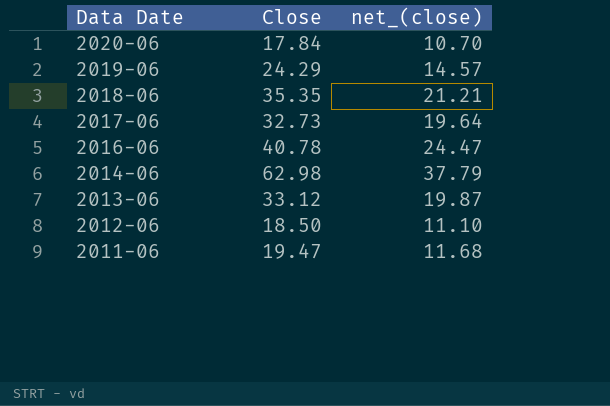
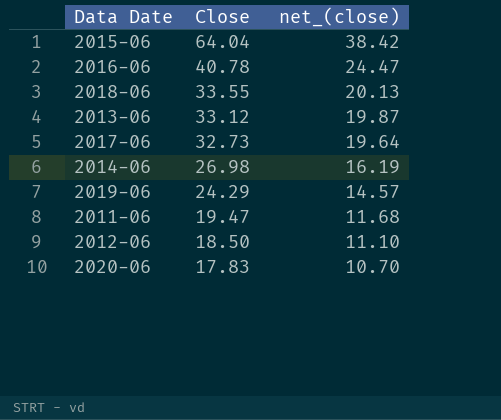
row order: Data Date descending -> Close descending
row 2015-06: none -> 64.04 | 38.42
2018-06 | Close: 35.35 -> 33.55
2018-06 | net_(close): 21.21 -> 20.13
2014-06 | Close: 62.98 -> 26.98
2014-06 | net_(close): 37.79 -> 16.19
2020-06 | Close: 17.84 -> 17.83

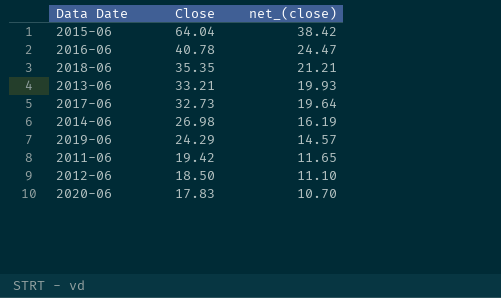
2018-06 | Close: 33.55 -> 35.35
2018-06 | net_(close): 20.13 -> 21.21
2013-06 | Close: 33.12 -> 33.21
2013-06 | net_(close): 19.87 -> 19.93
2011-06 | Close: 19.47 -> 19.42
2011-06 | net_(close): 11.68 -> 11.65

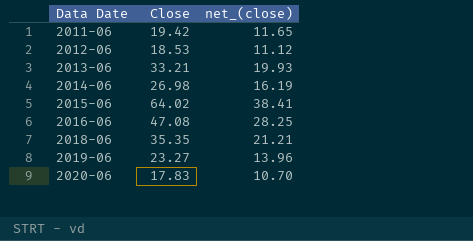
row order: Close descending -> Data Date ascending
row 2017-06: 32.73 | 19.64 -> none
2012-06 | Close: 18.50 -> 18.53
2012-06 | net_(close): 11.10 -> 11.12
2015-06 | Close: 64.04 -> 64.02
2015-06 | net_(close): 38.42 -> 38.41
2016-06 | Close: 40.78 -> 47.08
2016-06 | net_(close): 24.47 -> 28.25
2019-06 | Close: 24.29 -> 23.27
2019-06 | net_(close): 14.57 -> 13.96

